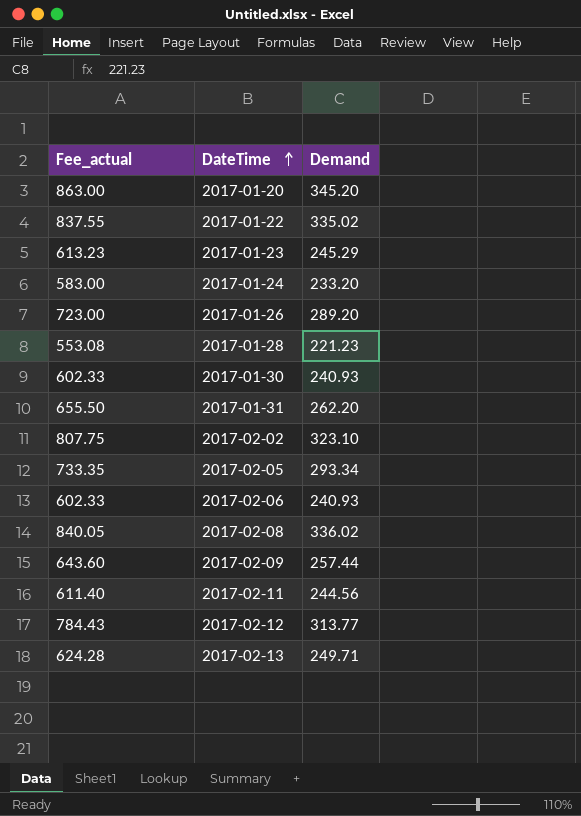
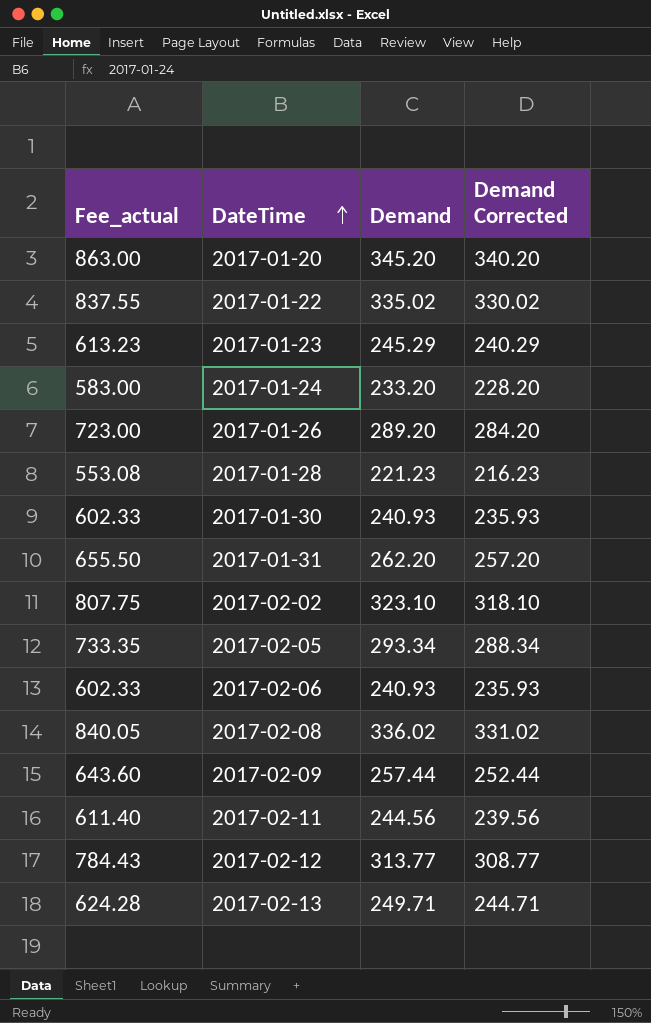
column Demand Corrected | formula: none -> [Demand] - 5

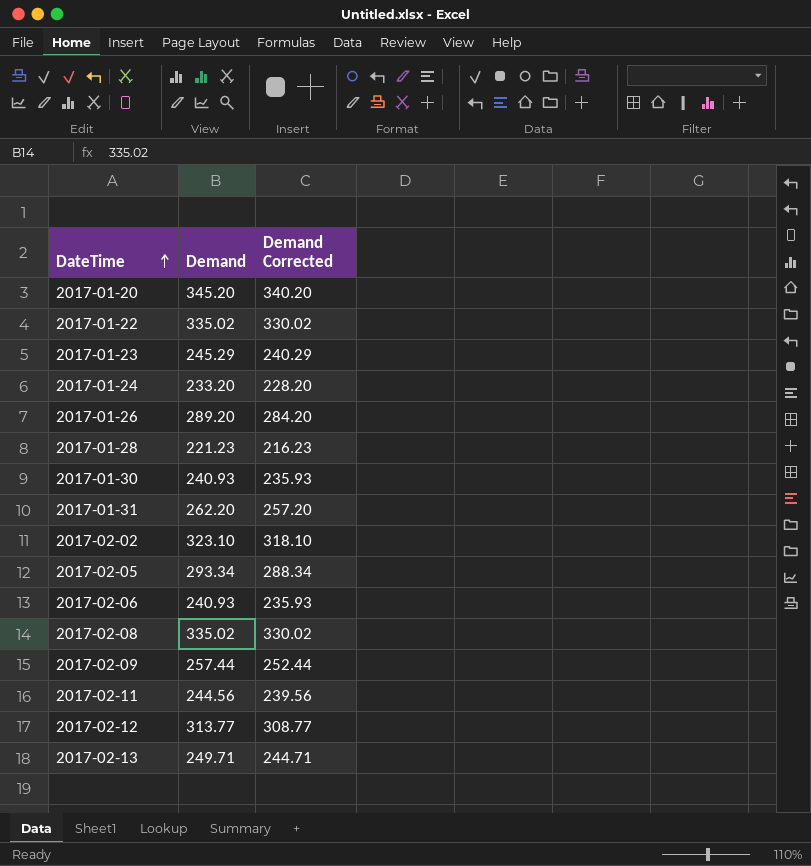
column Fee_actual | formula: [Demand] * 2.5 -> none
2017-02-08 | Demand: 336.02 -> 335.02
2017-02-08 | Demand Corrected: 331.02 -> 330.02

